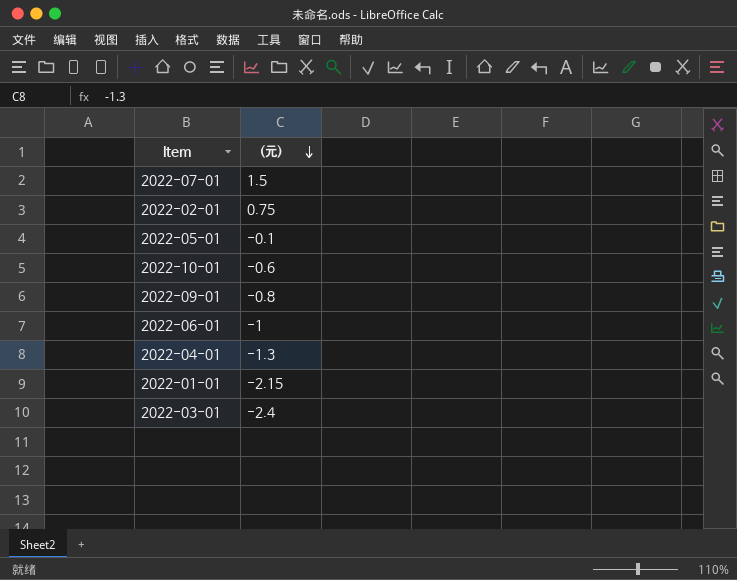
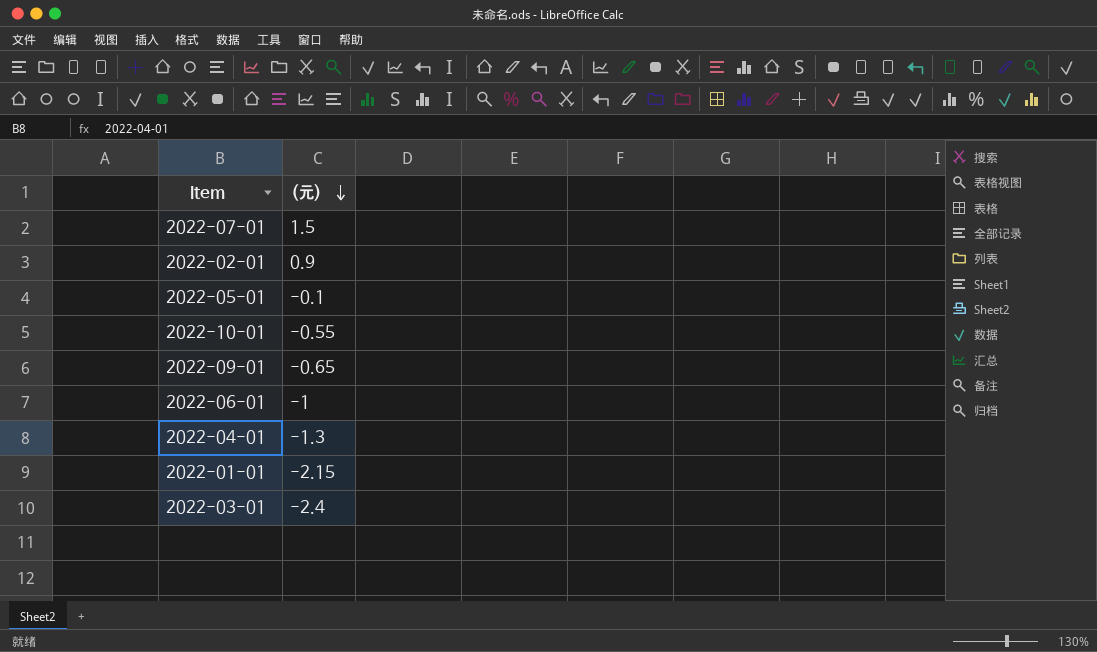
2022-02-01 | (元): 0.75 -> 0.9
2022-10-01 | (元): -0.6 -> -0.55
2022-09-01 | (元): -0.8 -> -0.65

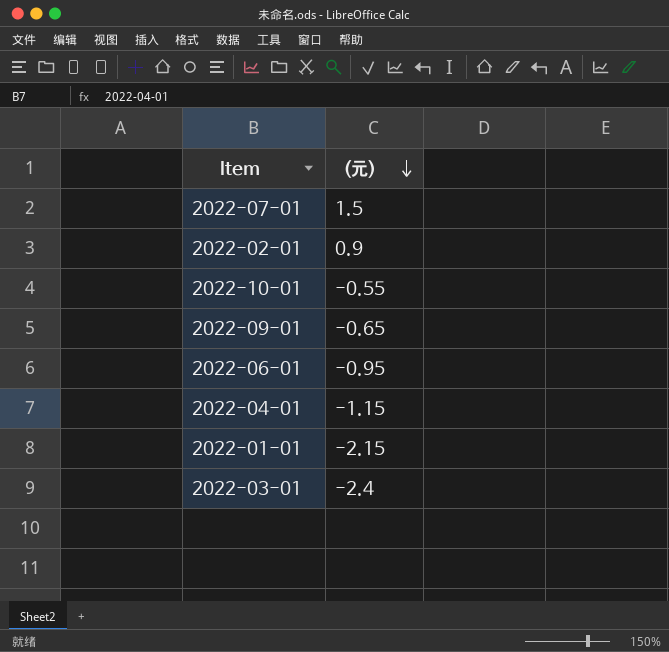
row 2022-05-01: -0.1 -> none
2022-06-01 | (元): -1 -> -0.95
2022-04-01 | (元): -1.3 -> -1.15

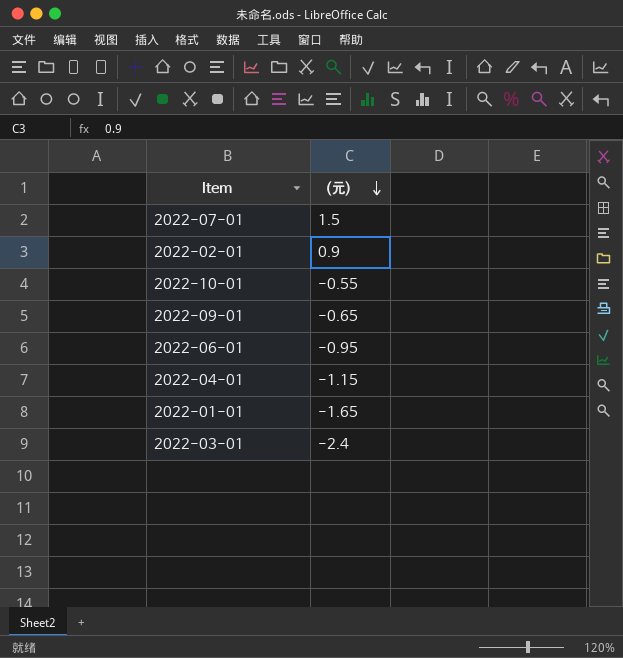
2022-01-01 | (元): -2.15 -> -1.65

